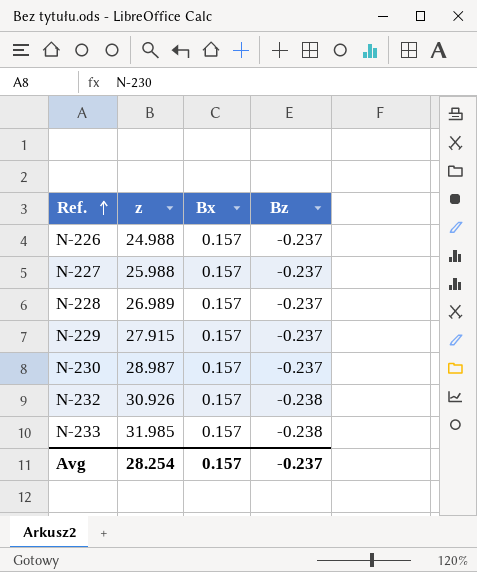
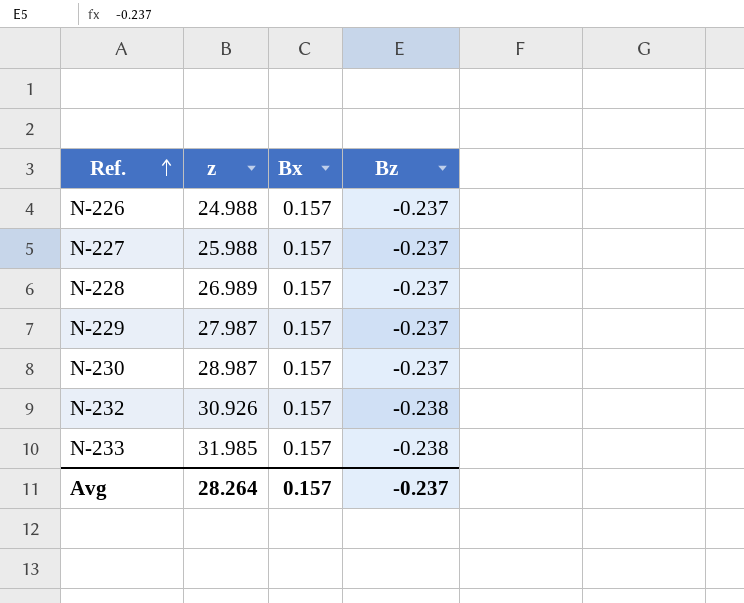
N-229 | z: 27.915 -> 27.987
Avg | z: 28.254 -> 28.264

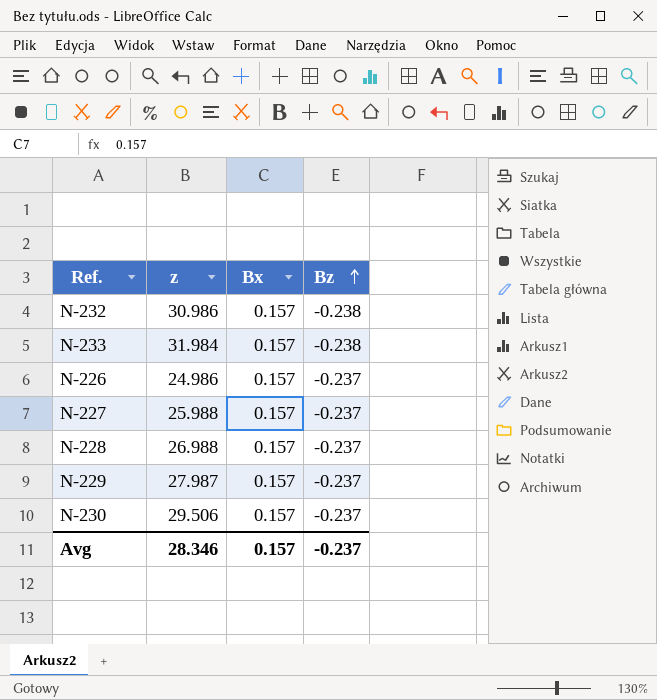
row order: Ref. ascending -> Bz ascending
N-232 | z: 30.926 -> 30.986
N-233 | z: 31.985 -> 31.984
N-226 | z: 24.988 -> 24.986
N-228 | z: 26.989 -> 26.988
N-230 | z: 28.987 -> 29.506
Avg | z: 28.264 -> 28.346

